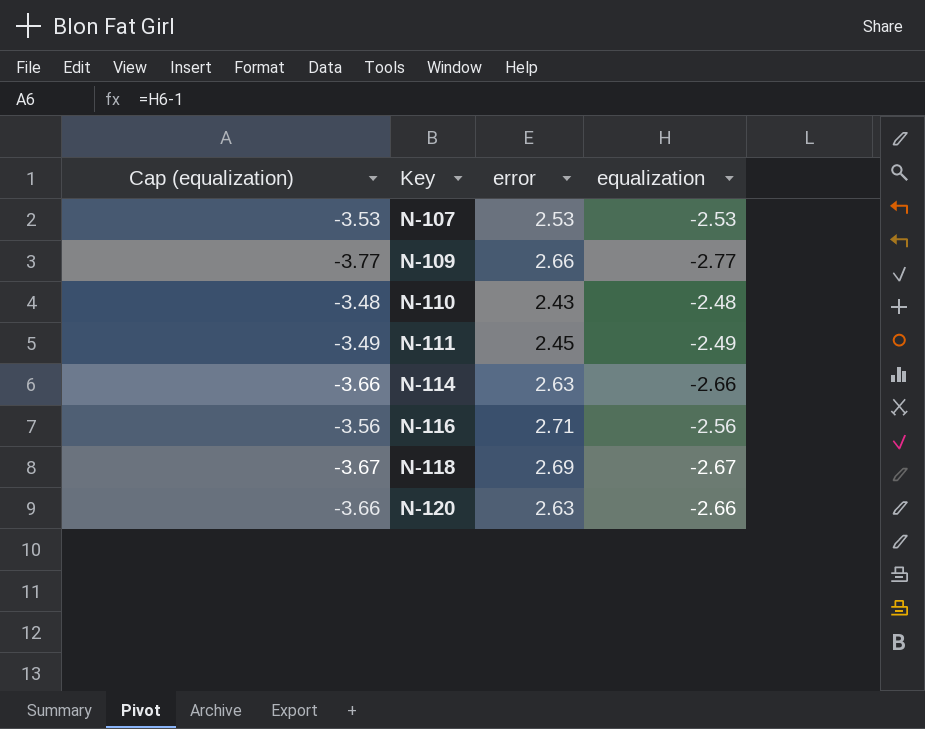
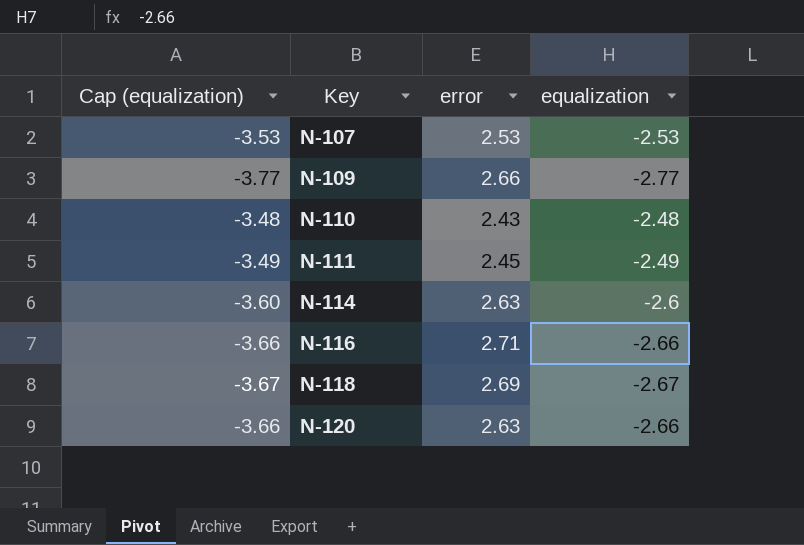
N-114 | Cap (equalization): -3.66 -> -3.60
N-114 | equalization: -2.66 -> -2.6
N-116 | Cap (equalization): -3.56 -> -3.66
N-116 | equalization: -2.56 -> -2.66

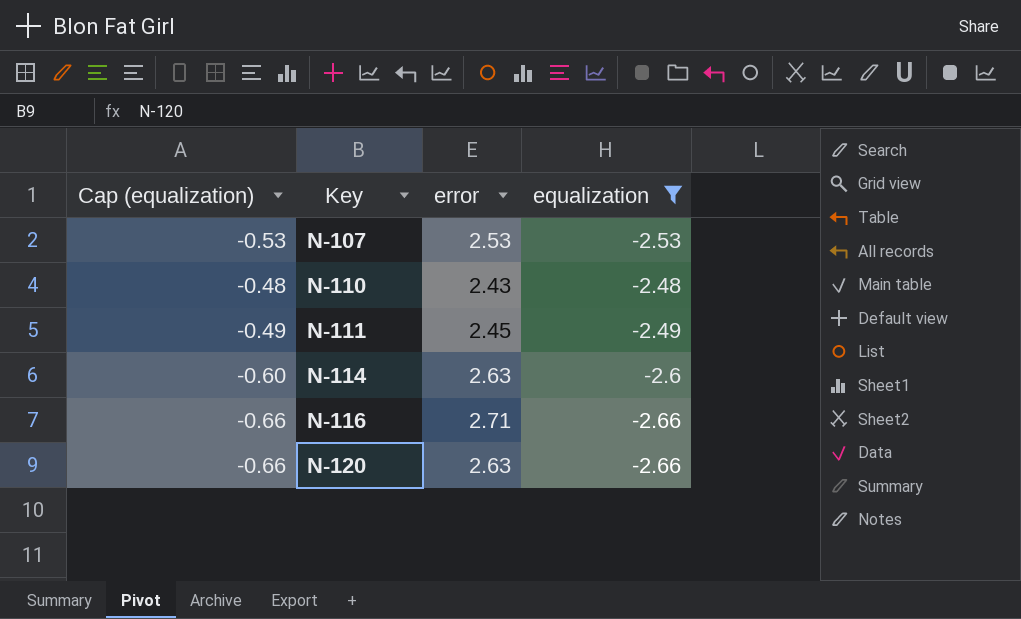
filter: none -> equalization >= -2.66
column Cap (equalization) | formula: [equalization] - 1 -> [equalization] + 2

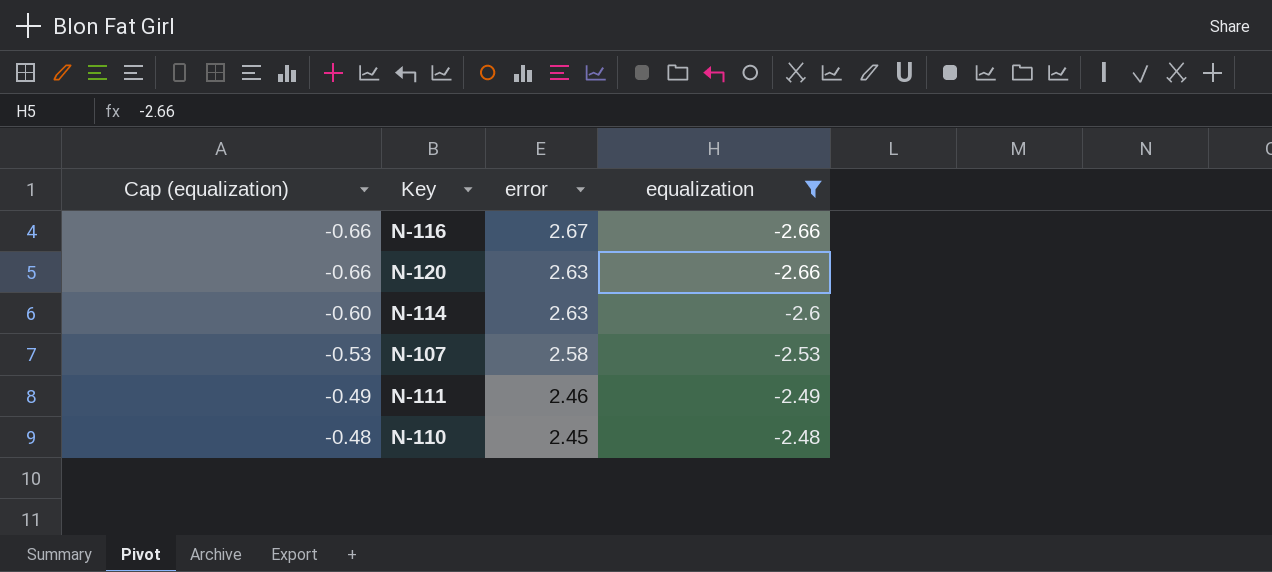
row order: Key ascending -> Cap (equalization) ascending
N-116 | error: 2.71 -> 2.67
N-107 | error: 2.53 -> 2.58
N-111 | error: 2.45 -> 2.46
N-110 | error: 2.43 -> 2.45

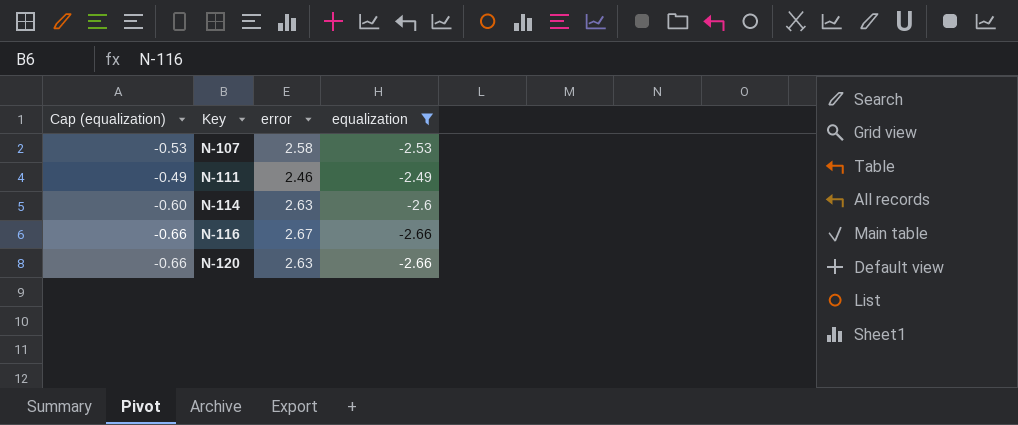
row order: Cap (equalization) ascending -> Key ascending
row N-110: -0.48 | 2.45 | -2.48 -> none

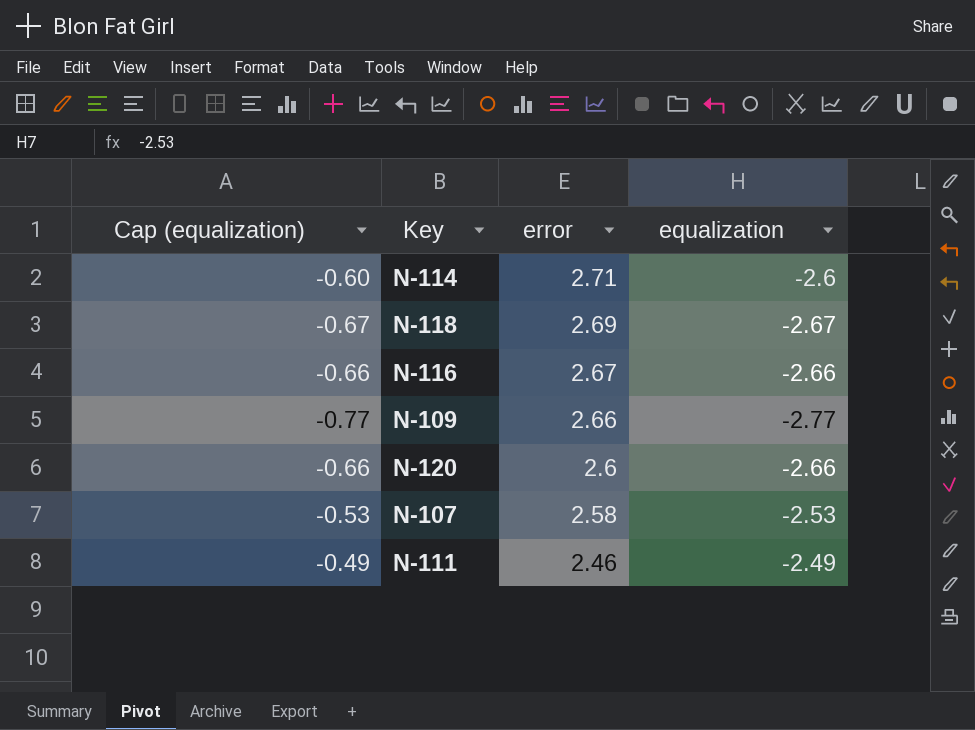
filter: equalization >= -2.66 -> none
row order: Key ascending -> error descending
N-114 | error: 2.63 -> 2.71
N-120 | error: 2.63 -> 2.6

